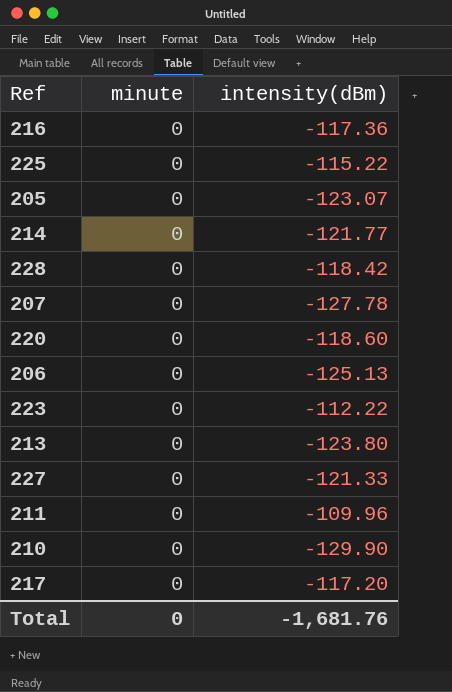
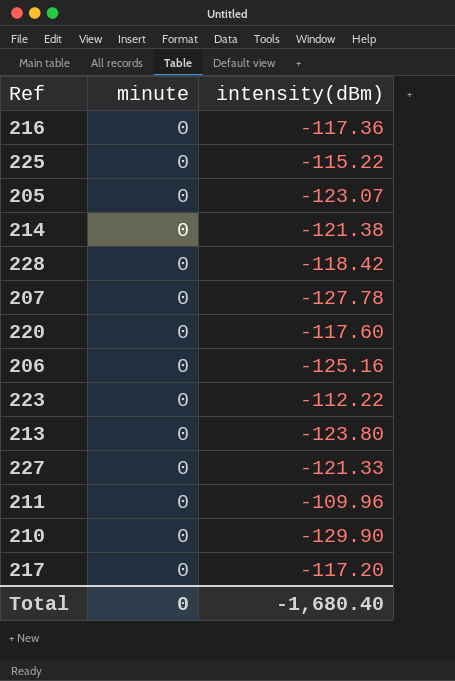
214 | intensity(dBm): -121.77 -> -121.38
220 | intensity(dBm): -118.60 -> -117.60
206 | intensity(dBm): -125.13 -> -125.16
Total | intensity(dBm): -1,681.76 -> -1,680.40

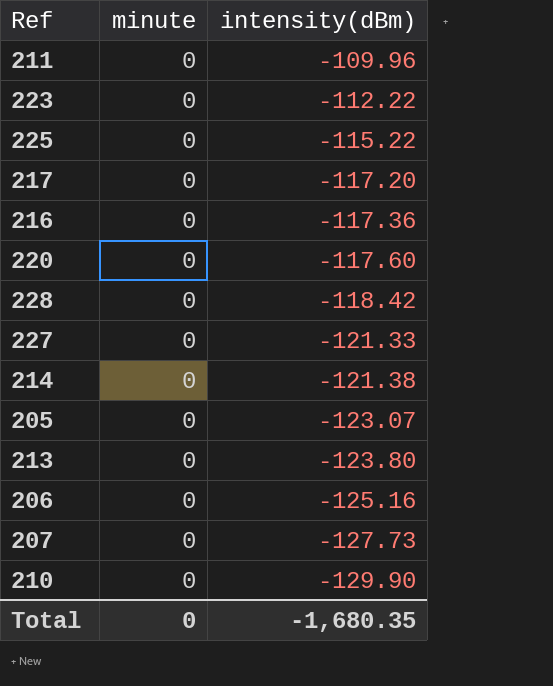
row order: none -> intensity(dBm) descending
207 | intensity(dBm): -127.78 -> -127.73
Total | intensity(dBm): -1,680.40 -> -1,680.35

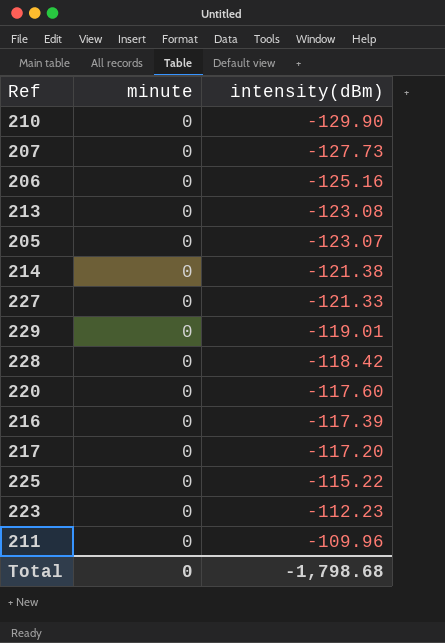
row order: intensity(dBm) descending -> intensity(dBm) ascending
213 | intensity(dBm): -123.80 -> -123.08
row 229: none -> 0 | -119.01
216 | intensity(dBm): -117.36 -> -117.39
223 | intensity(dBm): -112.22 -> -112.23
Total | intensity(dBm): -1,680.35 -> -1,798.68

